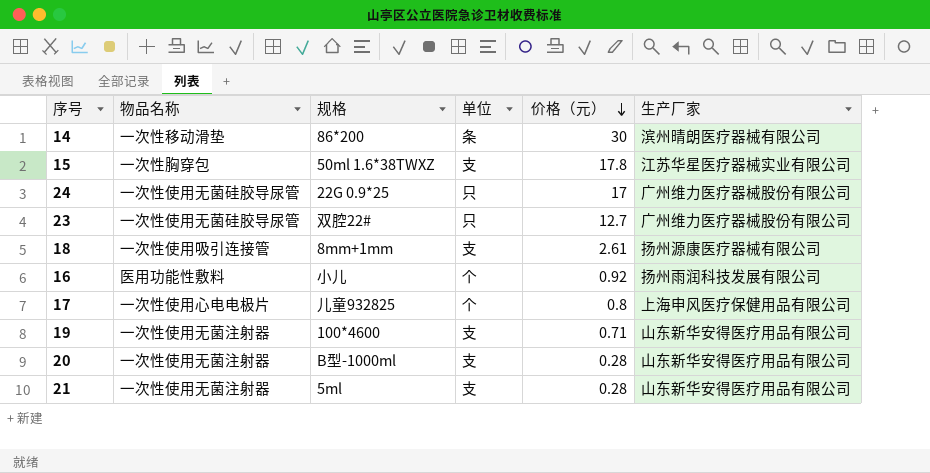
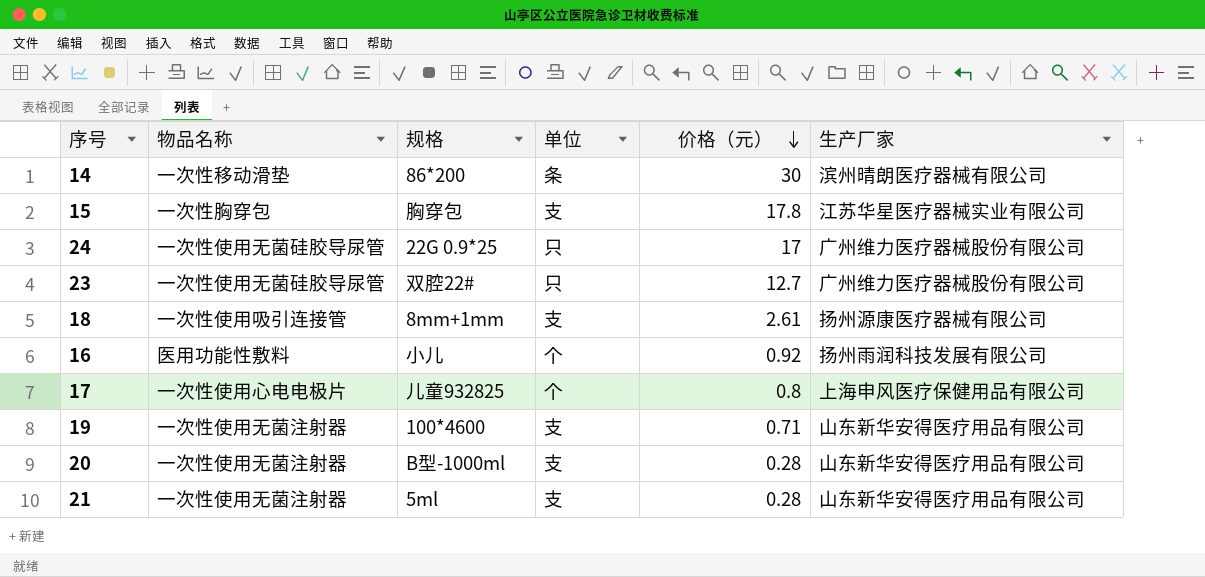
15 | 规格: 50ml 1.6*38TWXZ -> 胸穿包

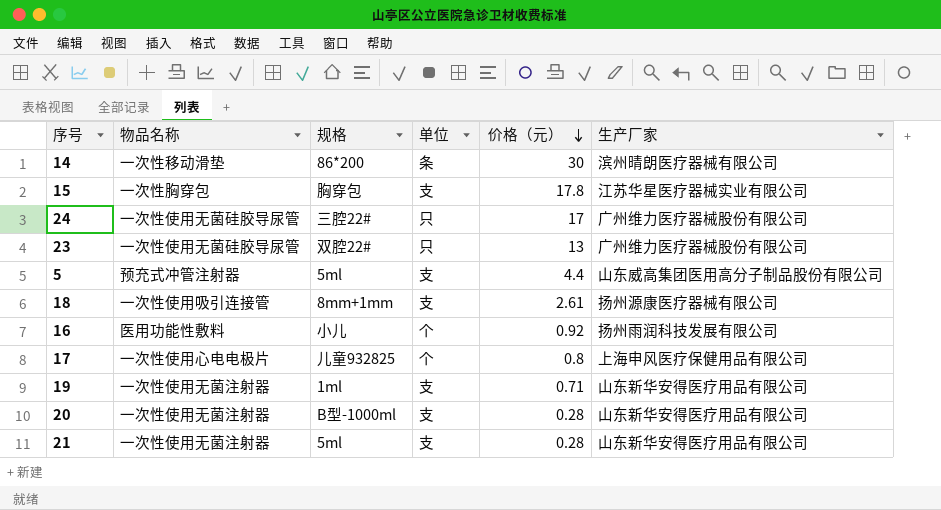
24 | 规格: 22G 0.9*25 -> 三腔22#
23 | 价格（元）: 12.7 -> 13
row 5: none -> 预充式冲管注射器 | 5ml | 支 | 4.4 | 山东威高集团医用高分子制品股份有限公司
19 | 规格: 100*4600 -> 1ml

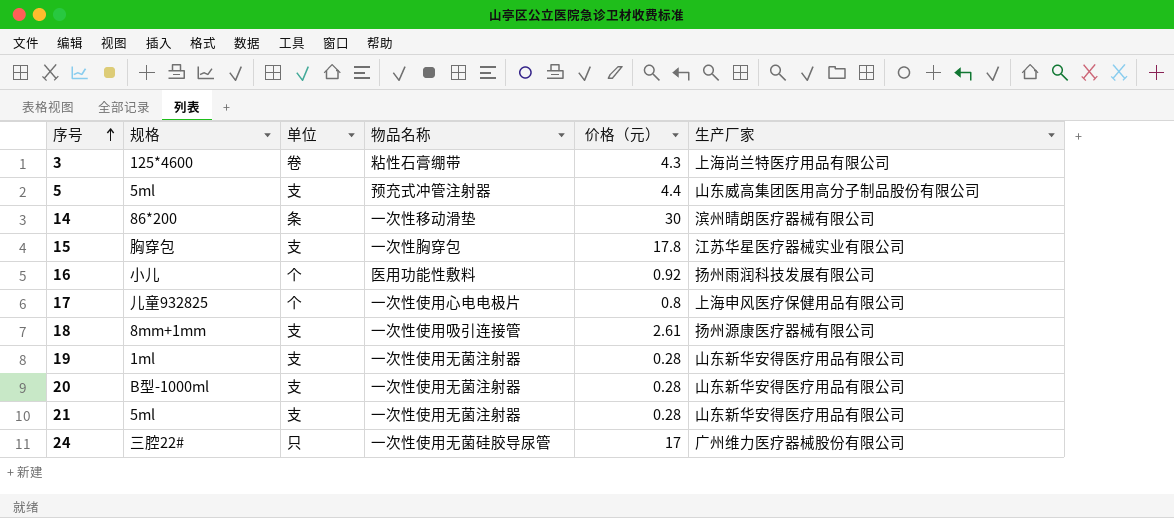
row order: 价格（元） descending -> 序号 ascending
column 物品名称 | position: 2 -> 4
row 23: 一次性使用无菌硅胶导尿管 | 双腔22# | 只 | 13 | 广州维力医疗器械股份有限公司 -> none
row 3: none -> 125*4600 | 卷 | 粘性石膏绷带 | 4.3 | 上海尚兰特医疗用品有限公司
19 | 价格（元）: 0.71 -> 0.28

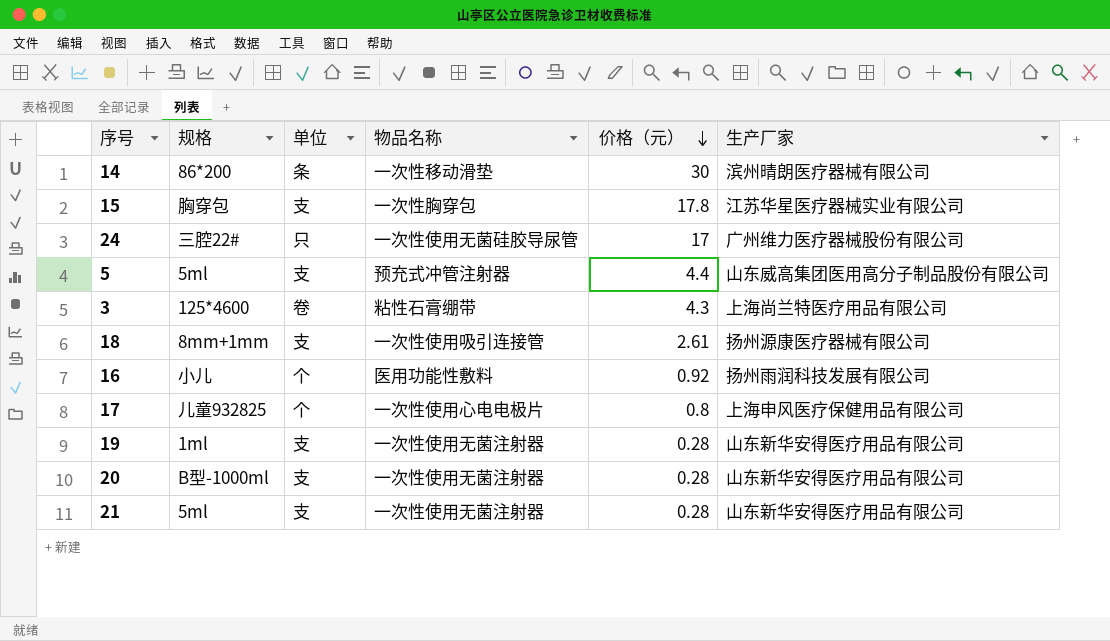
row order: 序号 ascending -> 价格（元） descending

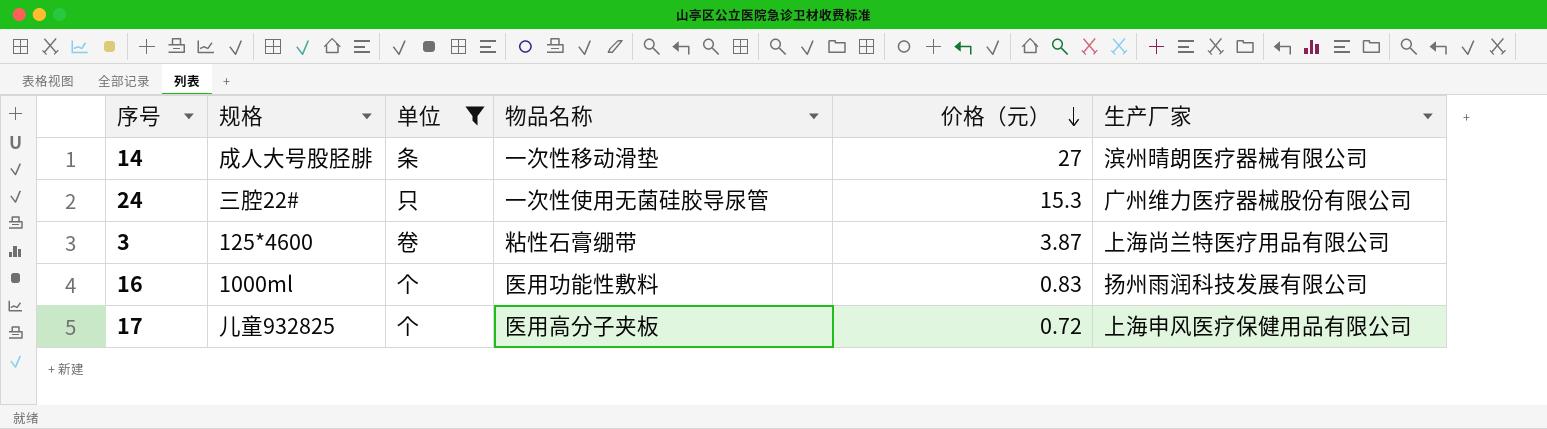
filter: none -> 单位 != 支
14 | 规格: 86*200 -> 成人大号股胫腓
14 | 价格（元）: 30 -> 27
24 | 价格（元）: 17 -> 15.3
3 | 价格（元）: 4.3 -> 3.87
16 | 规格: 小儿 -> 1000ml
16 | 价格（元）: 0.92 -> 0.83
17 | 物品名称: 一次性使用心电电极片 -> 医用高分子夹板
17 | 价格（元）: 0.8 -> 0.72

